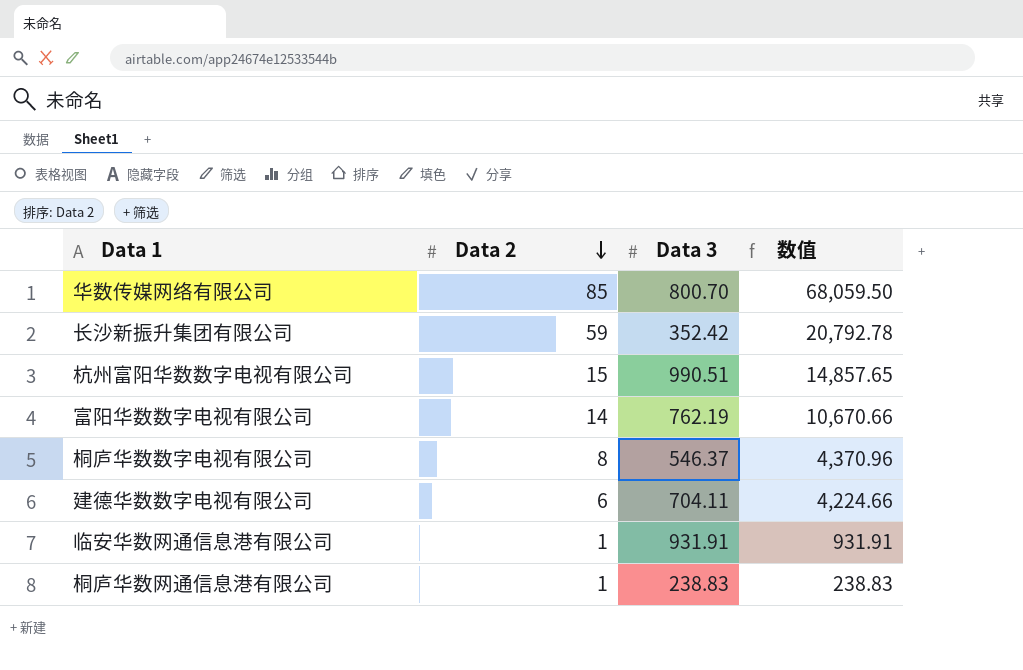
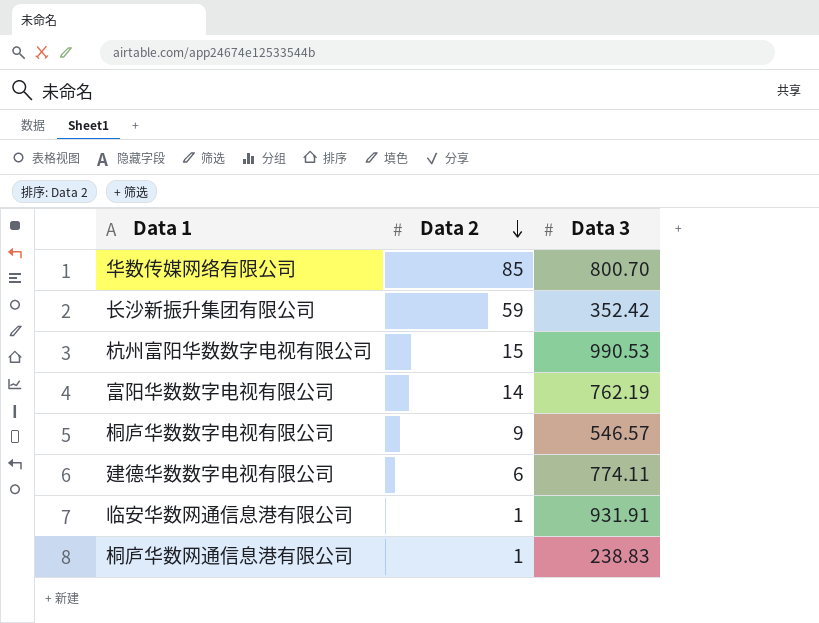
column 数值 | formula: [Data 2] * [Data 3] -> none
杭州富阳华数数字电视有限公司 | Data 3: 990.51 -> 990.53
桐庐华数数字电视有限公司 | Data 2: 8 -> 9
桐庐华数数字电视有限公司 | Data 3: 546.37 -> 546.57
建德华数数字电视有限公司 | Data 3: 704.11 -> 774.11

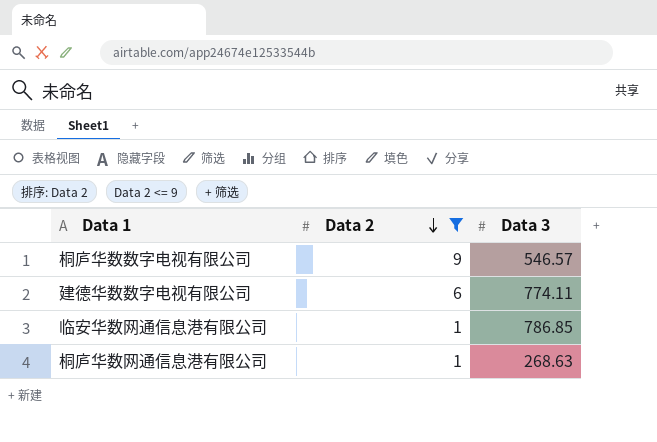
filter: none -> Data 2 <= 9
临安华数网通信息港有限公司 | Data 3: 931.91 -> 786.85
桐庐华数网通信息港有限公司 | Data 3: 238.83 -> 268.63

